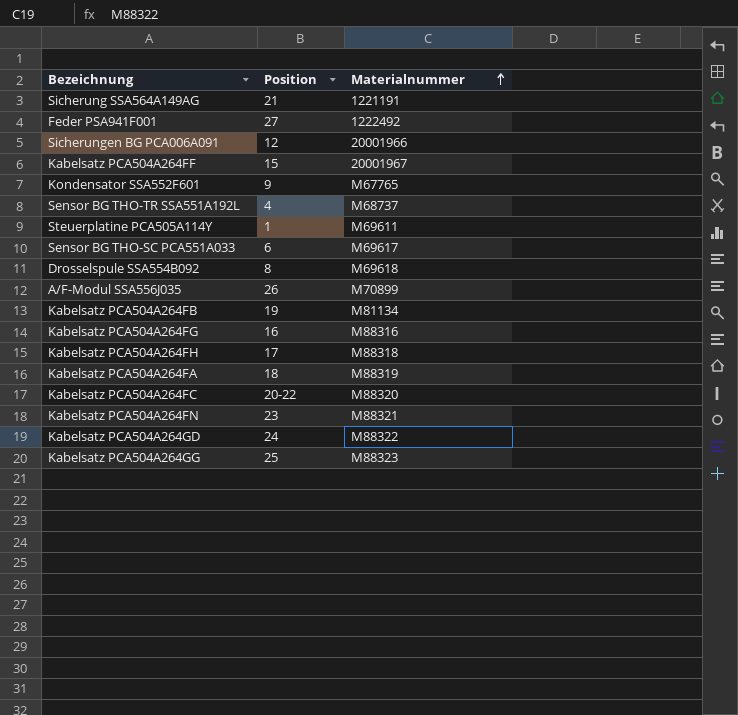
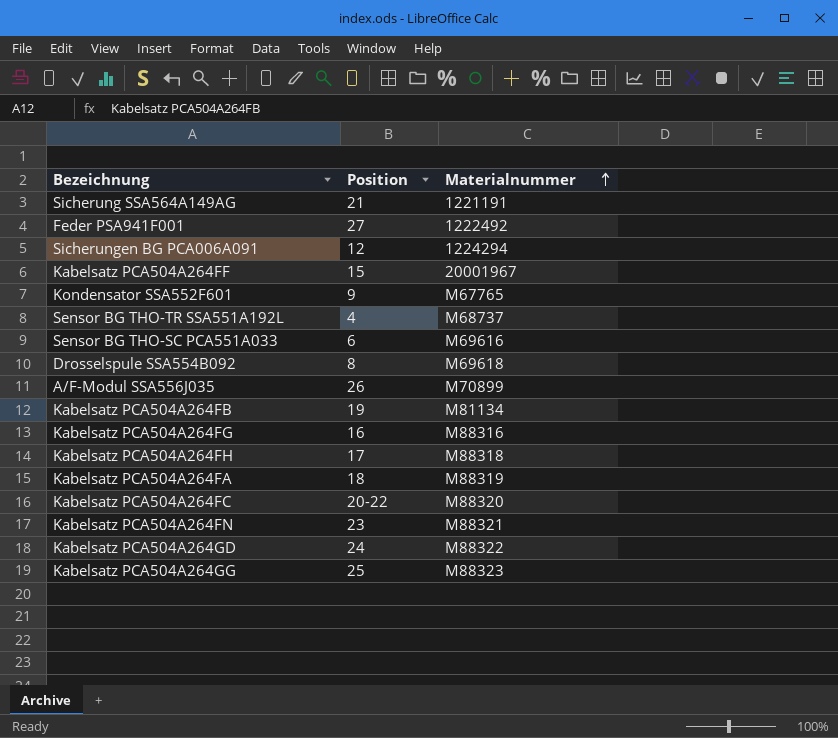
row Steuerplatine PCA505A114Y: 1 | M69611 -> none
Sicherungen BG PCA006A091 | Materialnummer: 20001966 -> 1224294
Sensor BG THO-SC PCA551A033 | Materialnummer: M69617 -> M69616

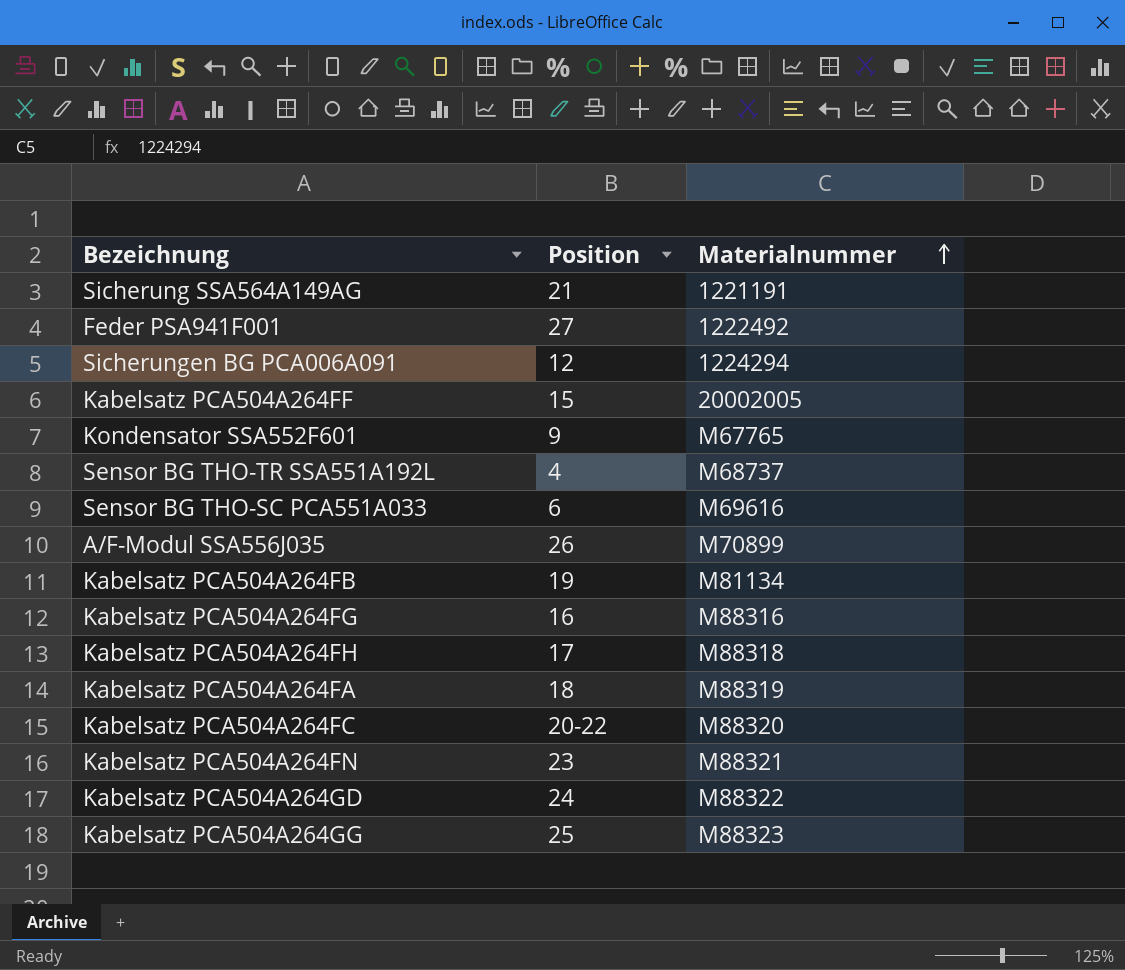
row Drosselspule SSA554B092: 8 | M69618 -> none
Kabelsatz PCA504A264FF | Materialnummer: 20001967 -> 20002005

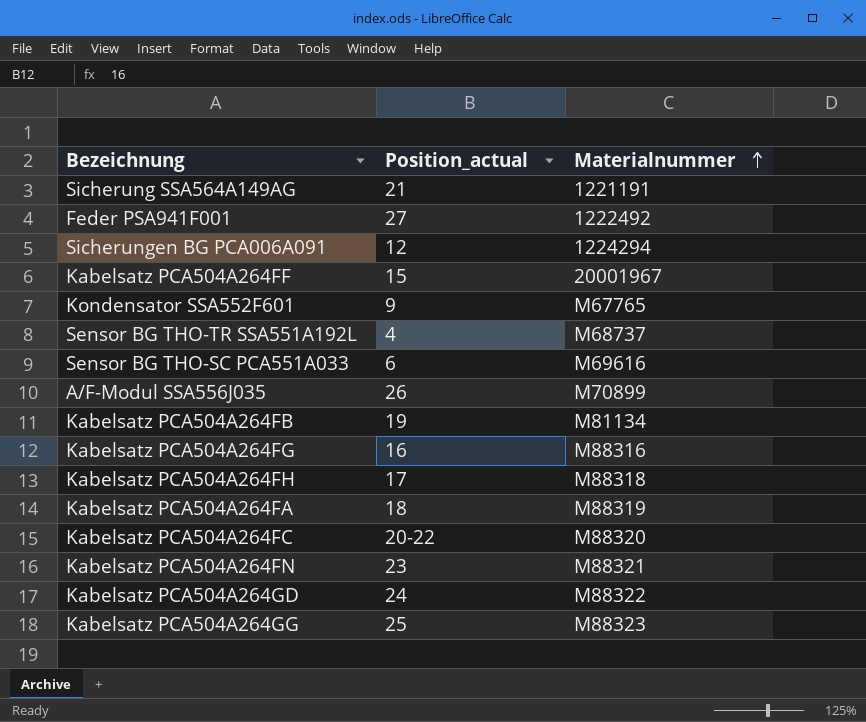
column name: Position -> Position_actual
Kabelsatz PCA504A264FF | Materialnummer: 20002005 -> 20001967

